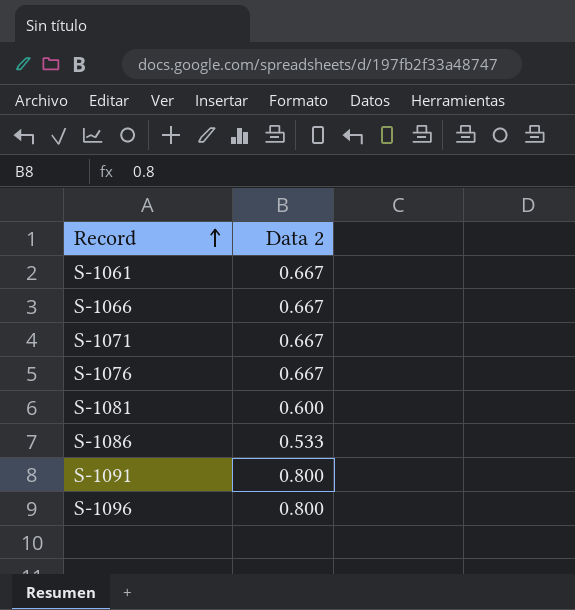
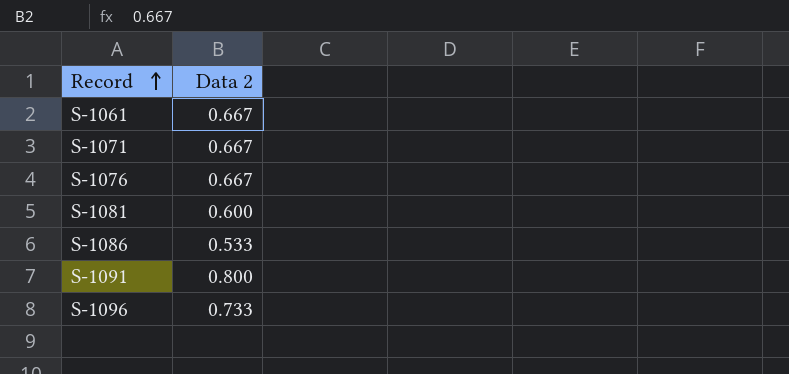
row S-1066: 0.667 -> none
S-1096 | Data 2: 0.800 -> 0.733

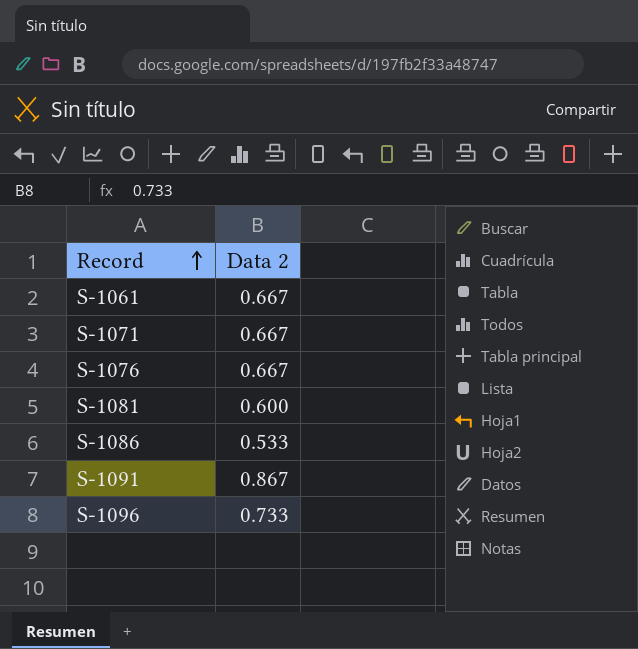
S-1091 | Data 2: 0.800 -> 0.867

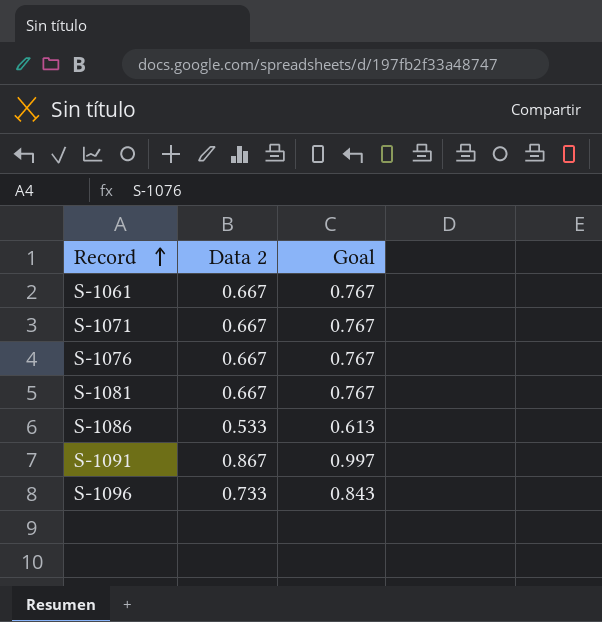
column Goal | formula: none -> [Data 2] * 1.15
S-1081 | Data 2: 0.600 -> 0.667

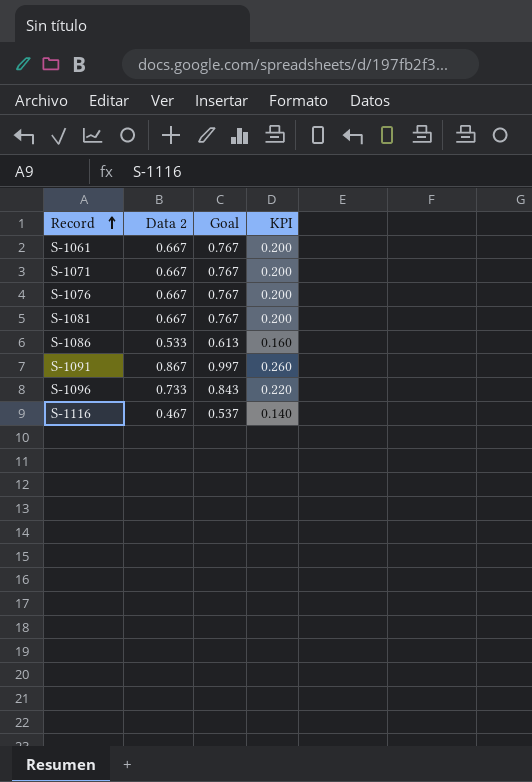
column KPI | formula: none -> [Data 2] * 0.3
row S-1116: none -> 0.467 | 0.537 | 0.140

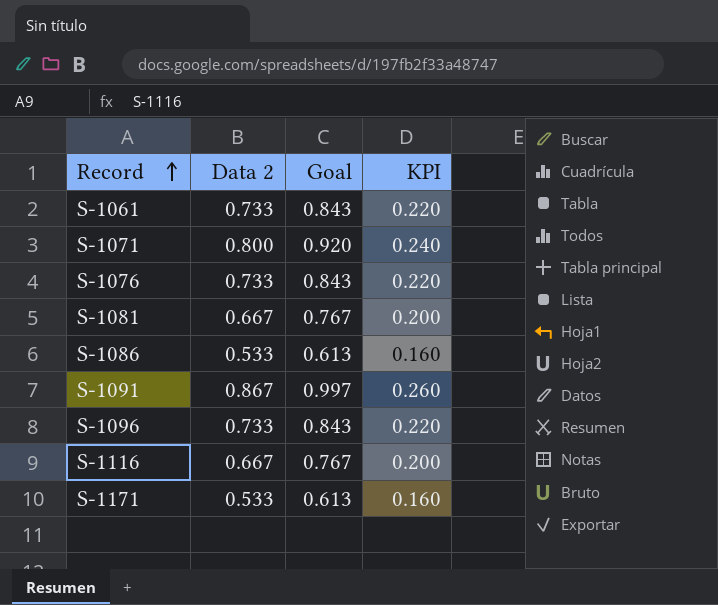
S-1061 | Data 2: 0.667 -> 0.733
S-1061 | Goal: 0.767 -> 0.843
S-1061 | KPI: 0.200 -> 0.220
S-1071 | Data 2: 0.667 -> 0.800
S-1071 | Goal: 0.767 -> 0.920
S-1071 | KPI: 0.200 -> 0.240
S-1076 | Data 2: 0.667 -> 0.733
S-1076 | Goal: 0.767 -> 0.843
S-1076 | KPI: 0.200 -> 0.220
S-1116 | Data 2: 0.467 -> 0.667
S-1116 | Goal: 0.537 -> 0.767
S-1116 | KPI: 0.140 -> 0.200
row S-1171: none -> 0.533 | 0.613 | 0.160

